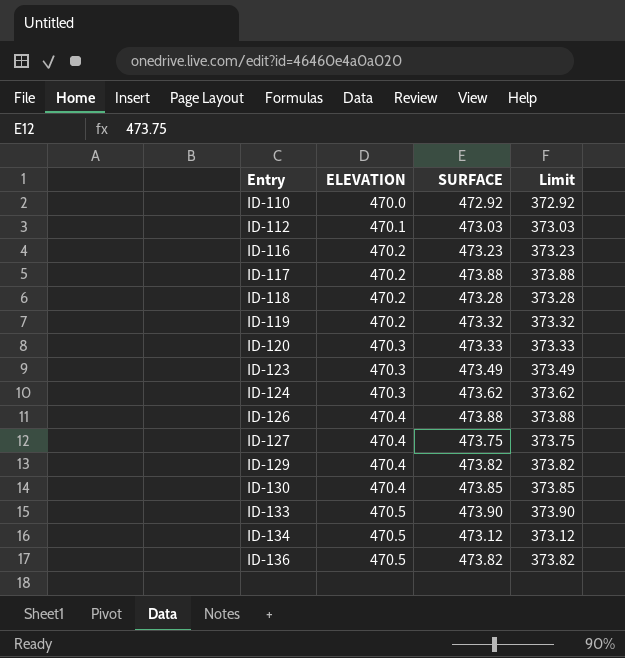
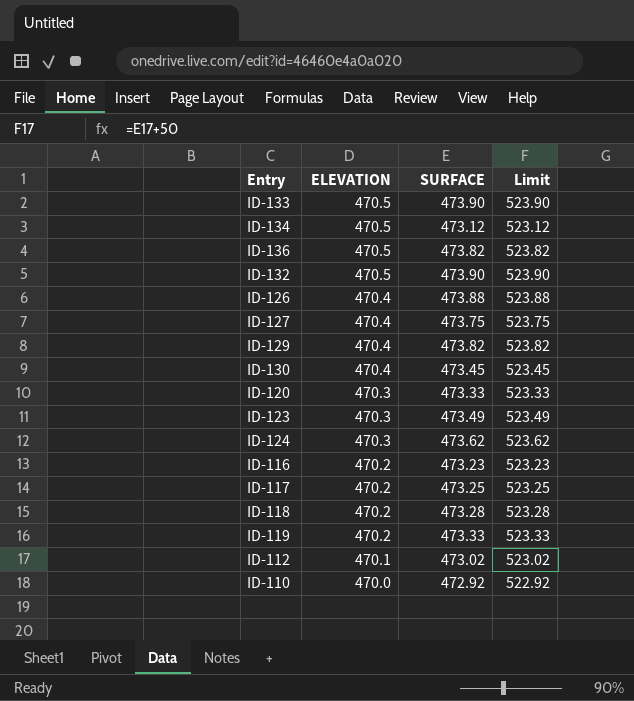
row order: Entry ascending -> ELEVATION descending
column Limit | formula: [SURFACE] - 100 -> [SURFACE] + 50
row ID-132: none -> 470.5 | 473.90 | 523.90
ID-130 | SURFACE: 473.85 -> 473.45
ID-117 | SURFACE: 473.88 -> 473.25
ID-119 | SURFACE: 473.32 -> 473.33
ID-112 | SURFACE: 473.03 -> 473.02

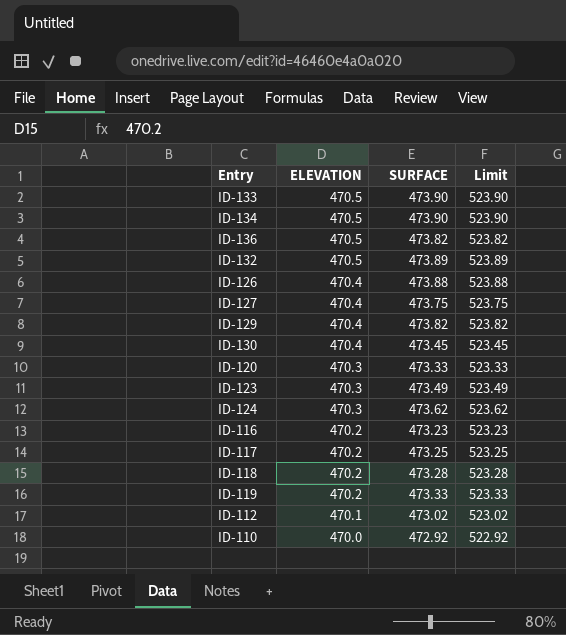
ID-134 | SURFACE: 473.12 -> 473.90
ID-134 | Limit: 523.12 -> 523.90
ID-132 | SURFACE: 473.90 -> 473.89
ID-132 | Limit: 523.90 -> 523.89

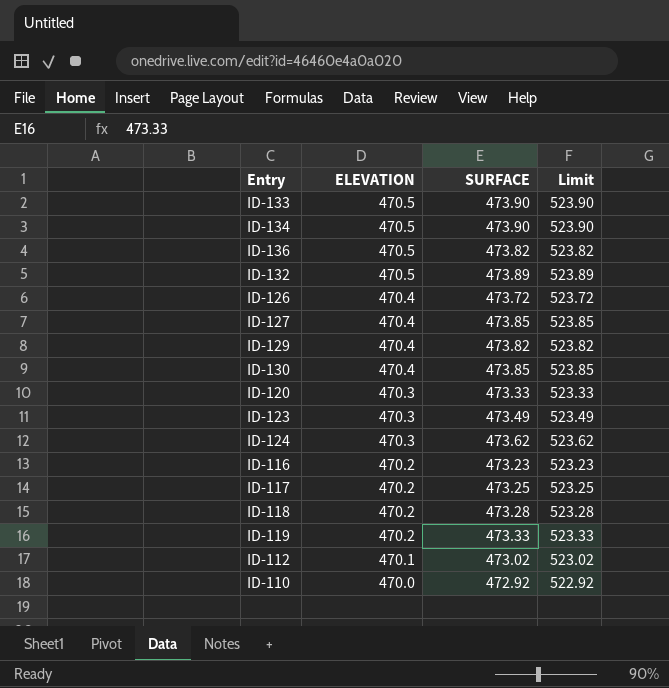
ID-126 | SURFACE: 473.88 -> 473.72
ID-126 | Limit: 523.88 -> 523.72
ID-127 | SURFACE: 473.75 -> 473.85
ID-127 | Limit: 523.75 -> 523.85
ID-130 | SURFACE: 473.45 -> 473.85
ID-130 | Limit: 523.45 -> 523.85

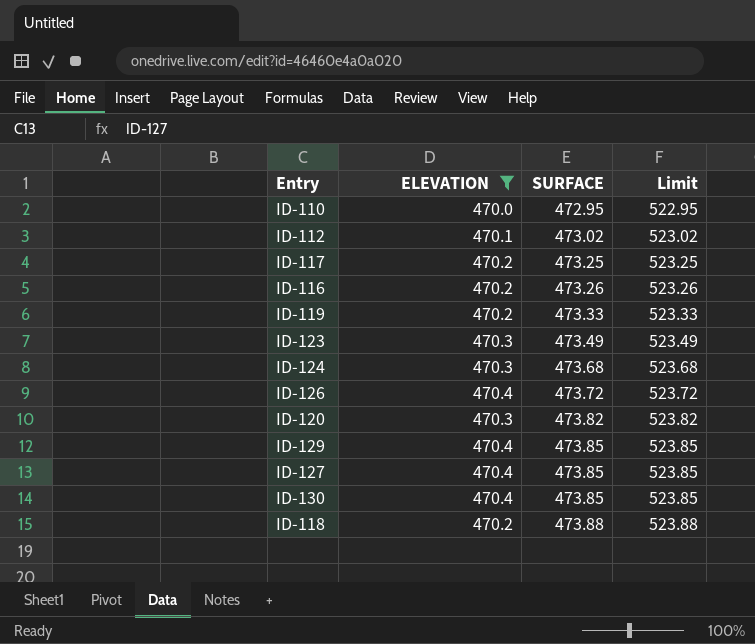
filter: none -> ELEVATION != 470.5
row order: ELEVATION descending -> SURFACE ascending
ID-110 | SURFACE: 472.92 -> 472.95
ID-110 | Limit: 522.92 -> 522.95
ID-116 | SURFACE: 473.23 -> 473.26
ID-116 | Limit: 523.23 -> 523.26
ID-124 | SURFACE: 473.62 -> 473.68
ID-124 | Limit: 523.62 -> 523.68
ID-120 | SURFACE: 473.33 -> 473.82
ID-120 | Limit: 523.33 -> 523.82
ID-129 | SURFACE: 473.82 -> 473.85
ID-129 | Limit: 523.82 -> 523.85
ID-118 | SURFACE: 473.28 -> 473.88
ID-118 | Limit: 523.28 -> 523.88

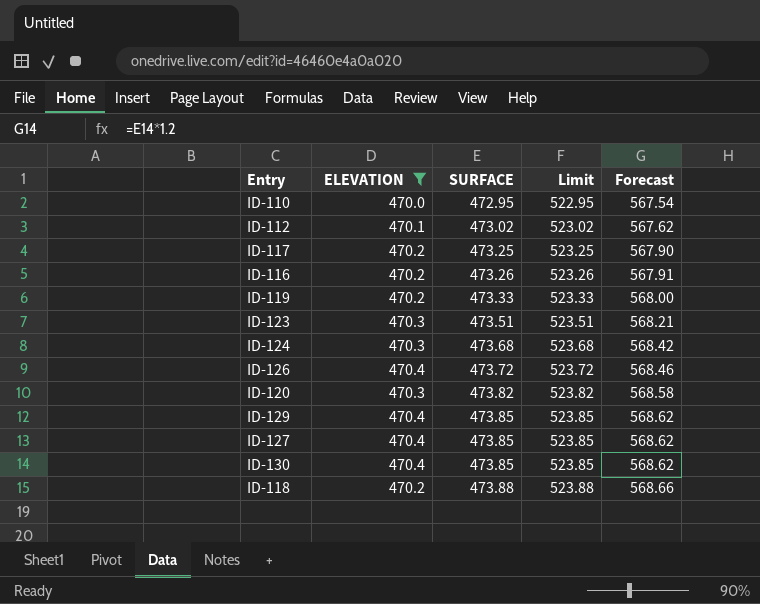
column Forecast | formula: none -> [SURFACE] * 1.2
ID-123 | SURFACE: 473.49 -> 473.51
ID-123 | Limit: 523.49 -> 523.51

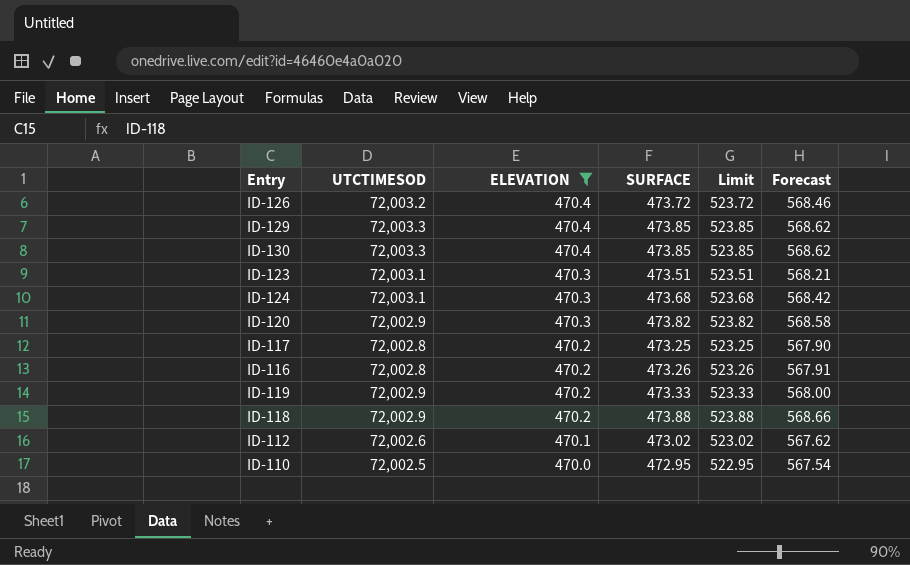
row order: SURFACE ascending -> ELEVATION descending
column UTCTIMESOD | position: none -> 2
row ID-127: 470.4 | 473.85 | 523.85 | 568.62 -> none

